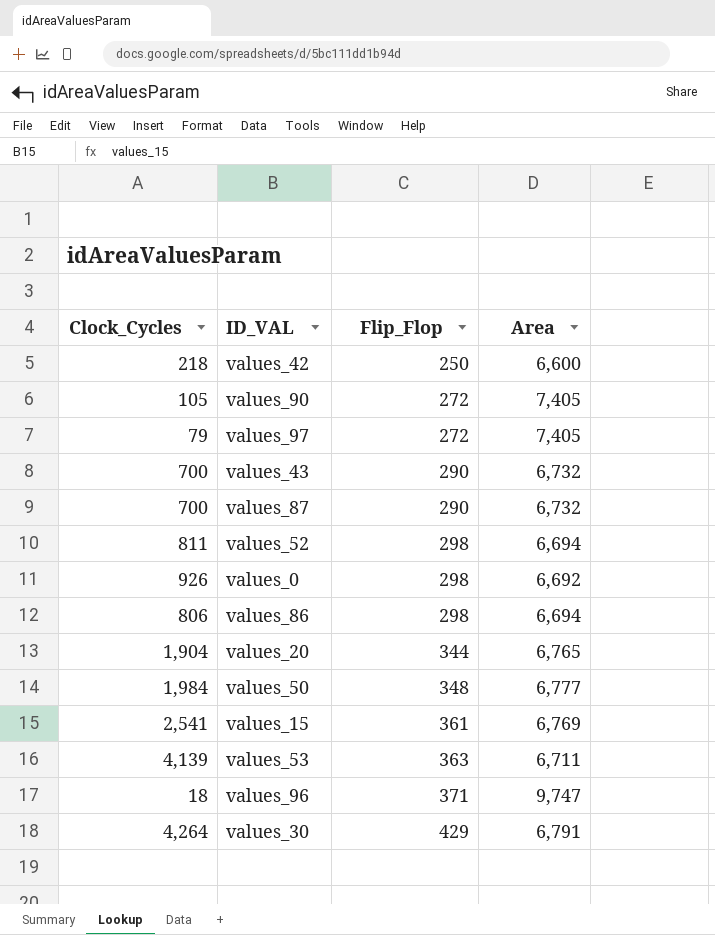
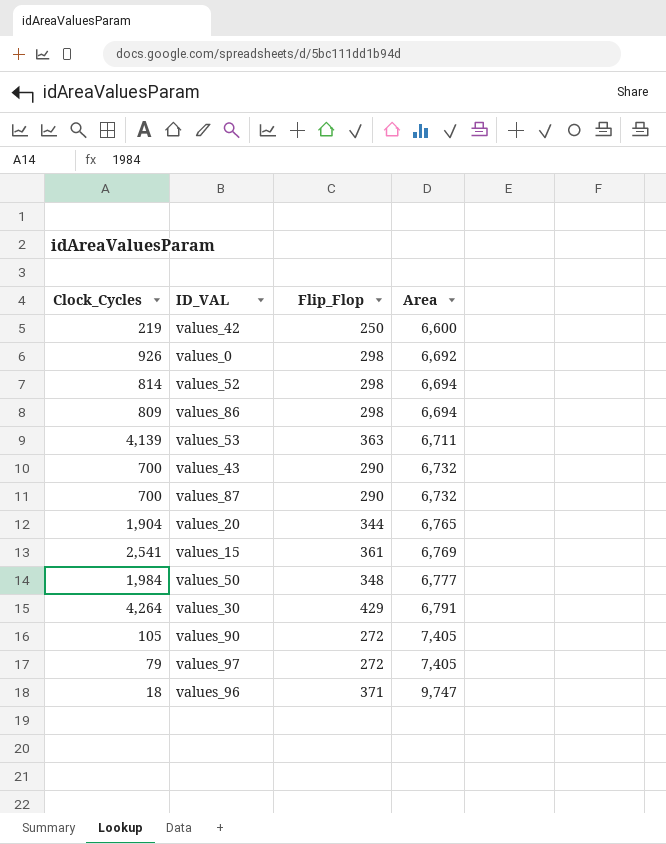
row order: Flip_Flop ascending -> Area ascending
values_42 | Clock_Cycles: 218 -> 219
values_52 | Clock_Cycles: 811 -> 814
values_86 | Clock_Cycles: 806 -> 809

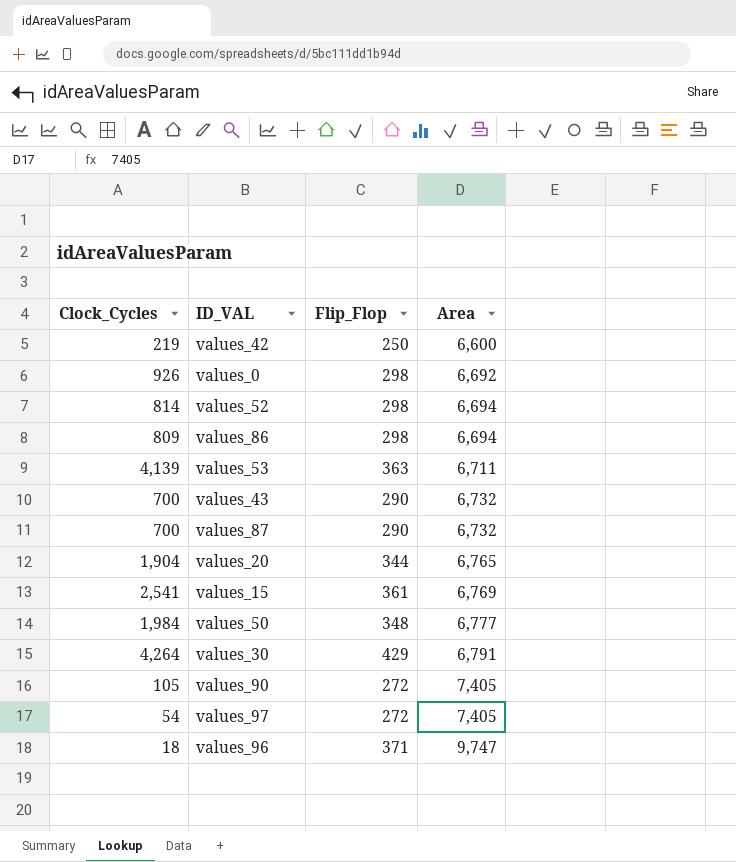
values_97 | Clock_Cycles: 79 -> 54

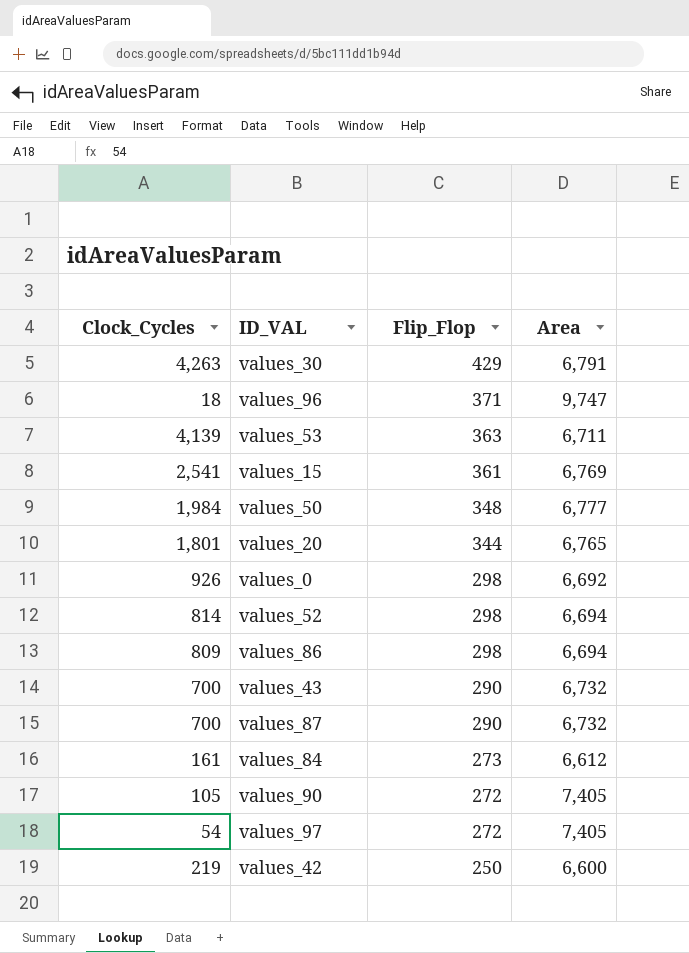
row order: Area ascending -> Flip_Flop descending
values_30 | Clock_Cycles: 4,264 -> 4,263
values_20 | Clock_Cycles: 1,904 -> 1,801
row values_84: none -> 161 | 273 | 6,612

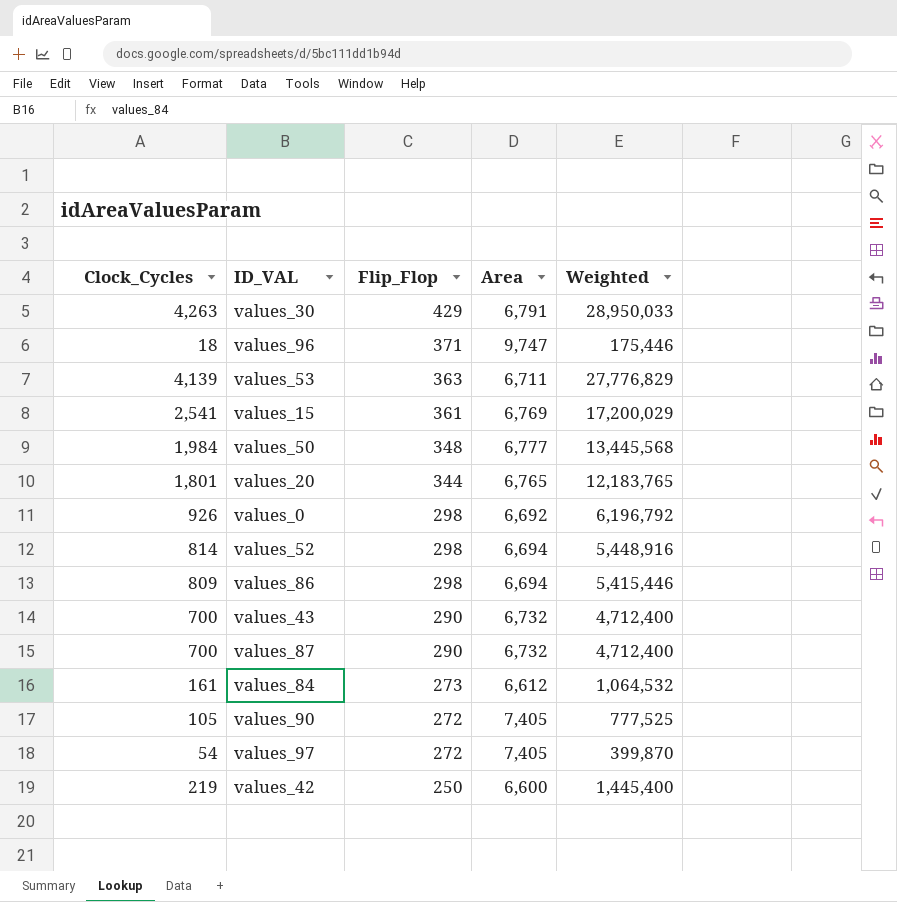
column Weighted | formula: none -> [Clock_Cycles] * [Area]

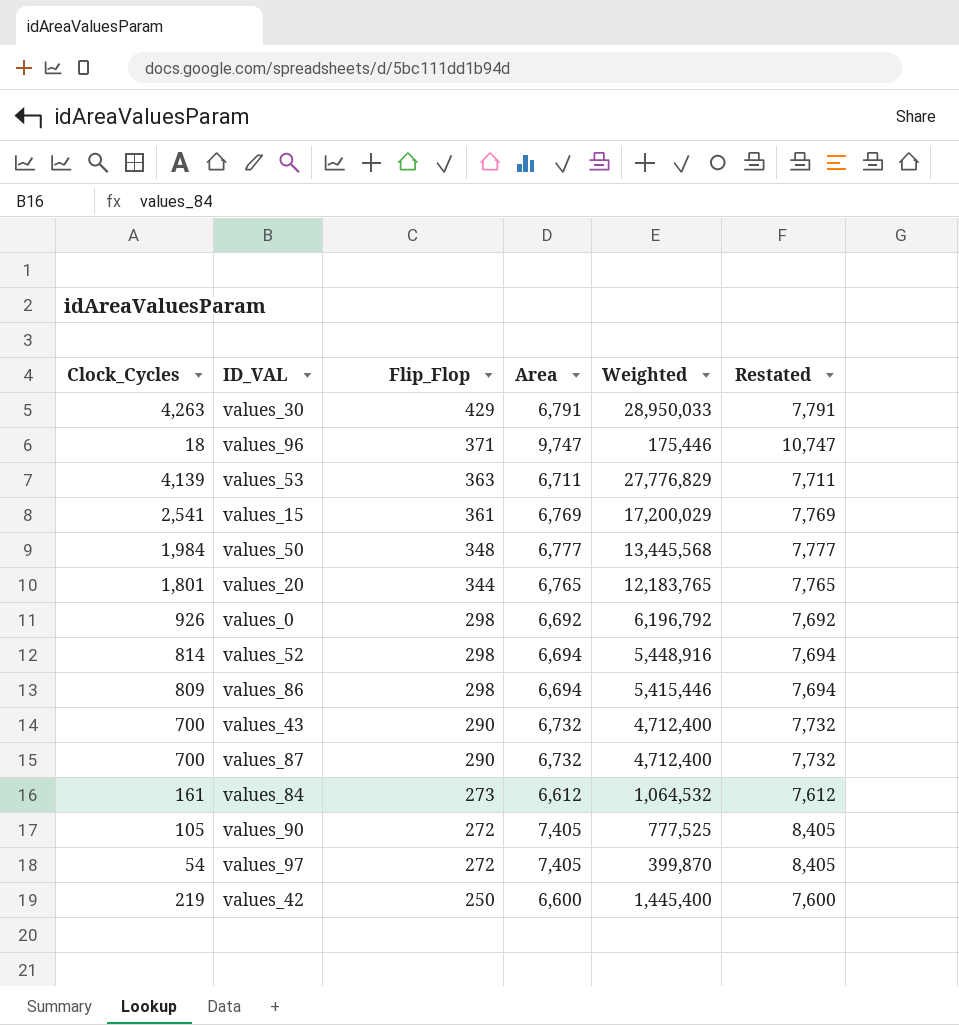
column Restated | formula: none -> [Area] + 1000

